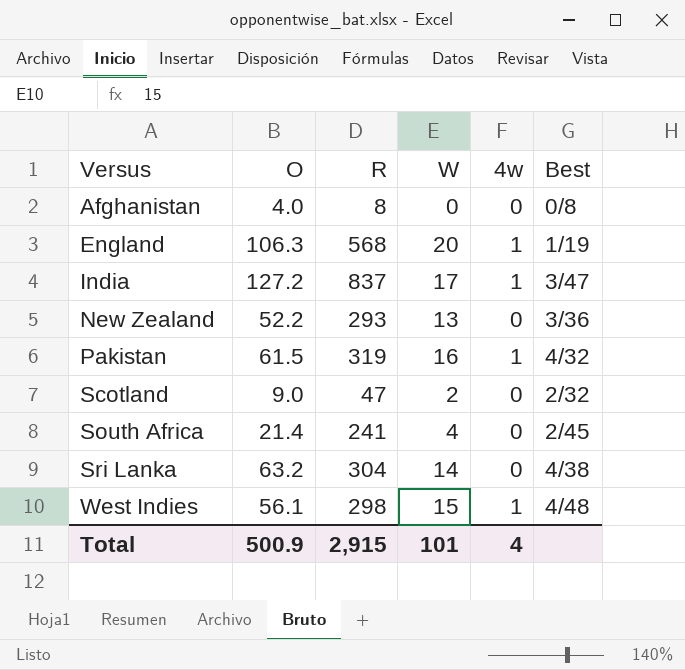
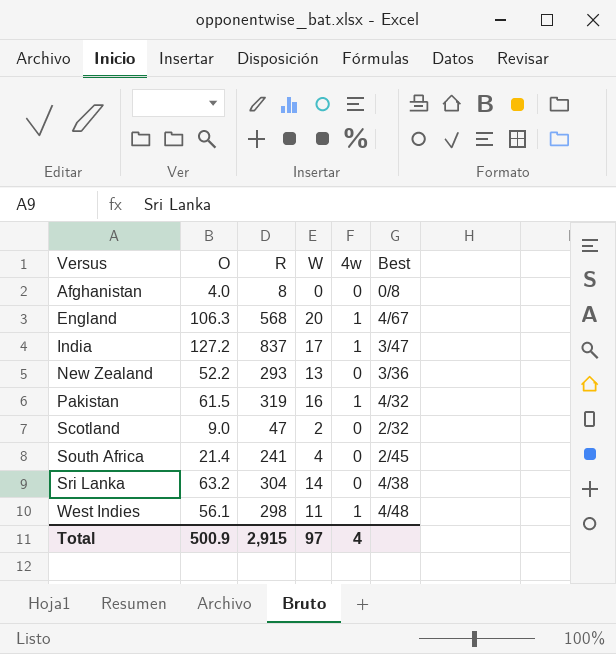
England | Best: 1/19 -> 4/67
West Indies | W: 15 -> 11
Total | W: 101 -> 97

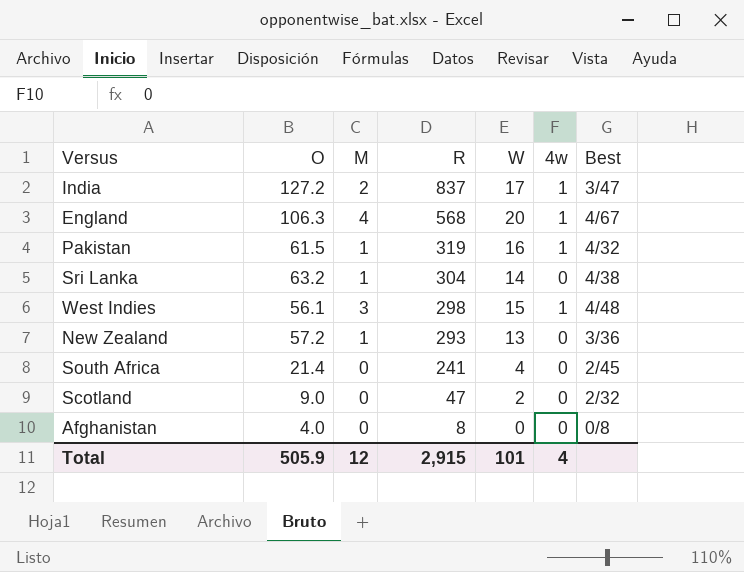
row order: Versus ascending -> R descending
column M | position: none -> 3
West Indies | W: 11 -> 15
New Zealand | O: 52.2 -> 57.2
Total | O: 500.9 -> 505.9
Total | W: 97 -> 101

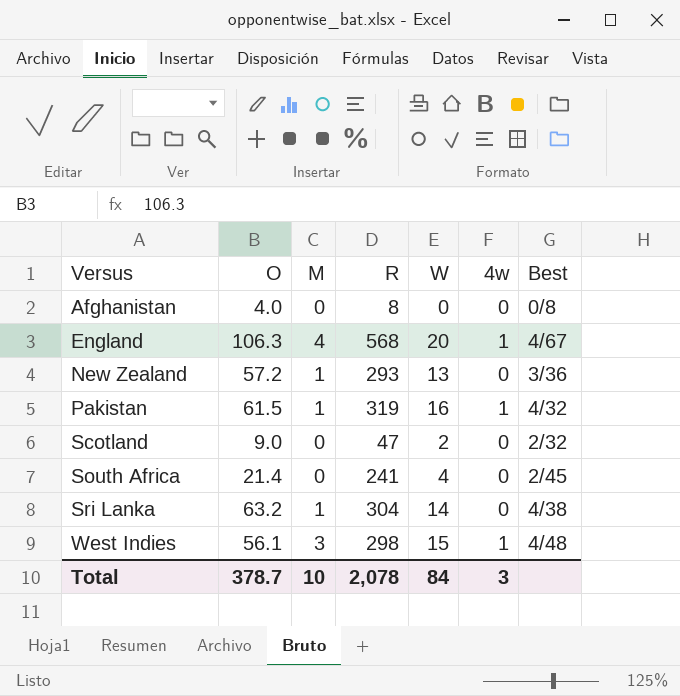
row order: R descending -> Versus ascending
row India: 127.2 | 2 | 837 | 17 | 1 | 3/47 -> none
Total | O: 505.9 -> 378.7
Total | M: 12 -> 10
Total | R: 2,915 -> 2,078
Total | W: 101 -> 84
Total | 4w: 4 -> 3

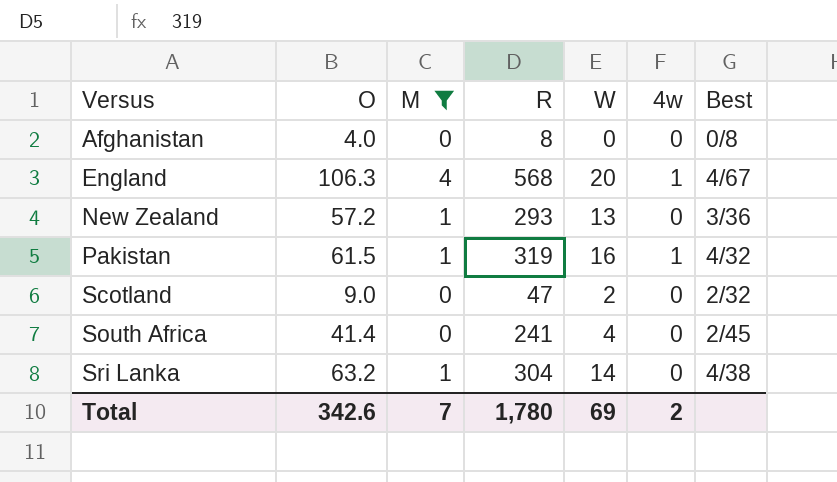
filter: none -> M != 3
South Africa | O: 21.4 -> 41.4
Total | O: 378.7 -> 342.6
Total | M: 10 -> 7
Total | R: 2,078 -> 1,780
Total | W: 84 -> 69
Total | 4w: 3 -> 2

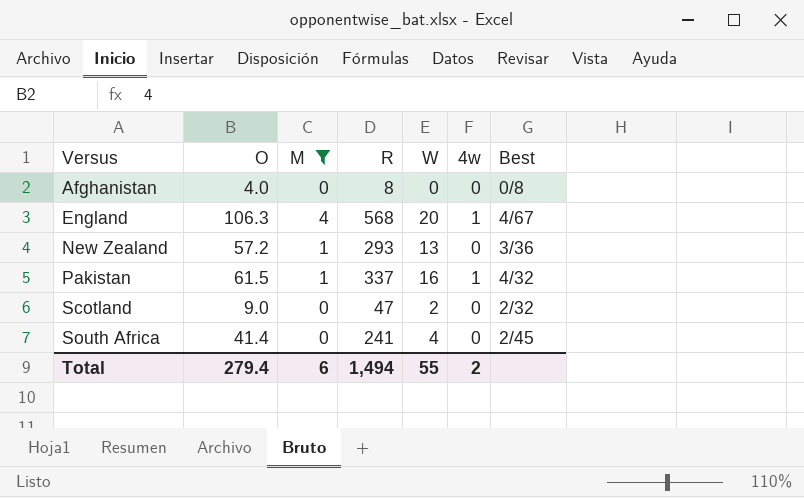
row Sri Lanka: 63.2 | 1 | 304 | 14 | 0 | 4/38 -> none
Pakistan | R: 319 -> 337
Total | O: 342.6 -> 279.4
Total | M: 7 -> 6
Total | R: 1,780 -> 1,494
Total | W: 69 -> 55

